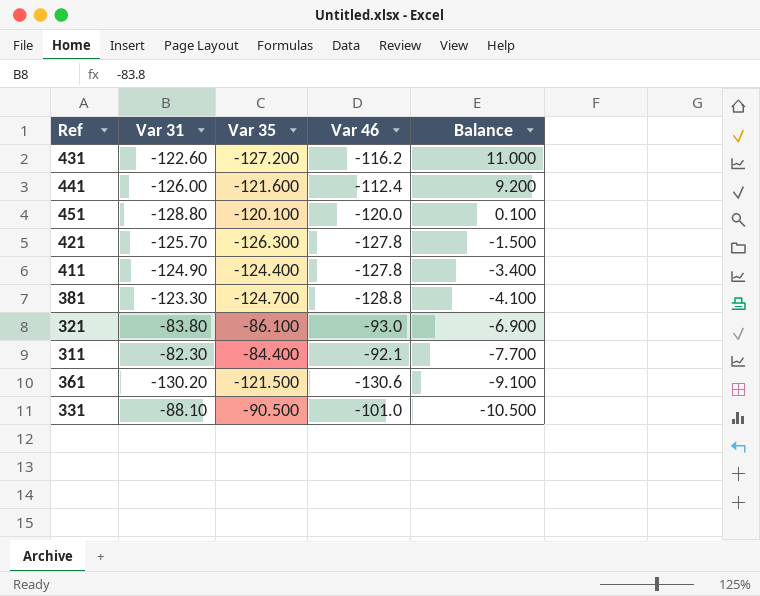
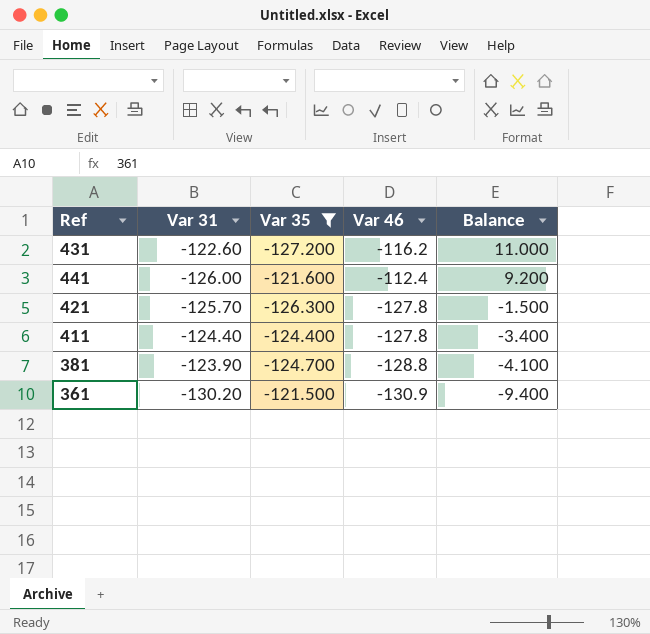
filter: none -> Var 35 <= -121.500
411 | Var 31: -124.90 -> -124.40
381 | Var 31: -123.30 -> -123.90
361 | Var 46: -130.6 -> -130.9
361 | Balance: -9.100 -> -9.400

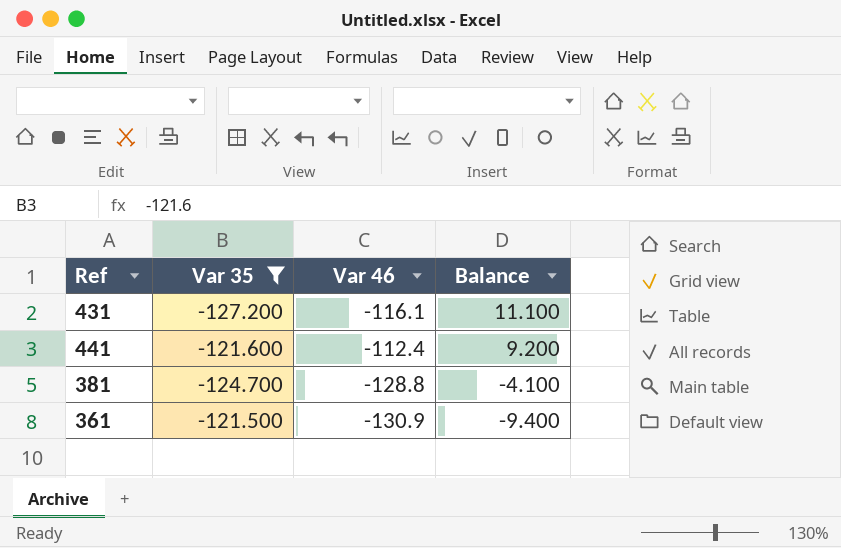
column Var 31 | position: 2 -> none
row 421: -125.70 | -126.300 | -127.8 | -1.500 -> none
row 411: -124.40 | -124.400 | -127.8 | -3.400 -> none
431 | Var 46: -116.2 -> -116.1
431 | Balance: 11.000 -> 11.100

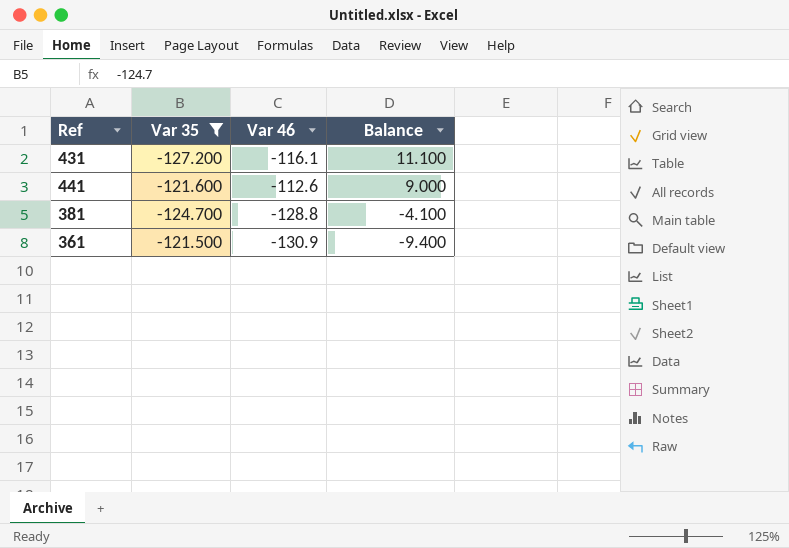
441 | Var 46: -112.4 -> -112.6
441 | Balance: 9.200 -> 9.000

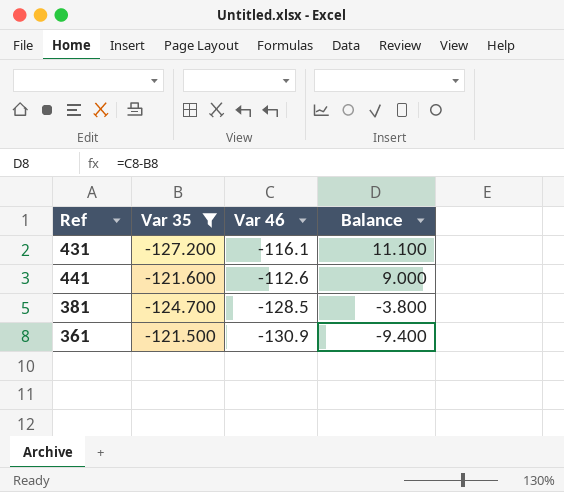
381 | Var 46: -128.8 -> -128.5
381 | Balance: -4.100 -> -3.800

